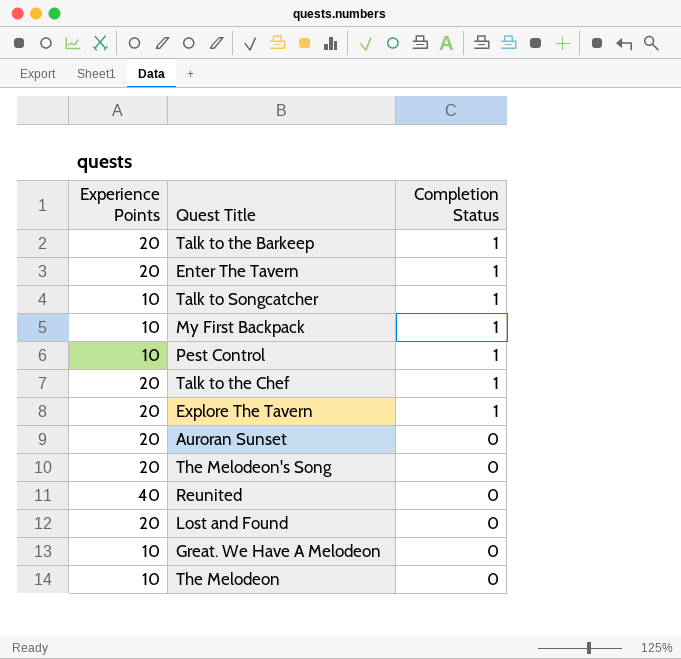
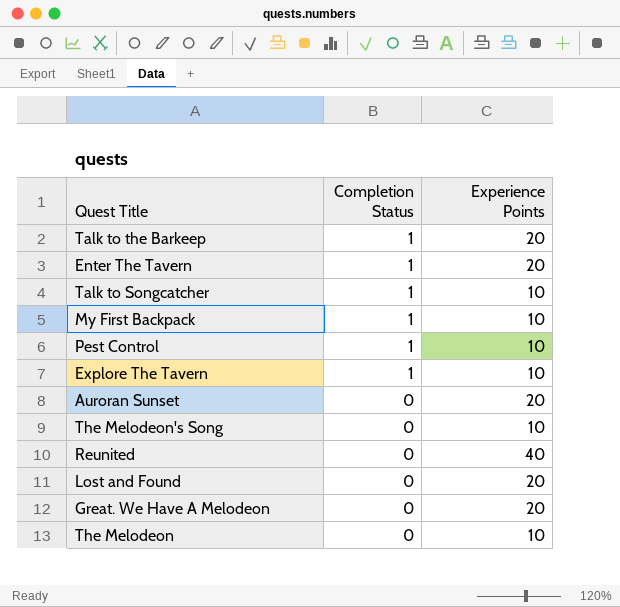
column Experience Points | position: 1 -> 3
row Talk to the Chef: 20 | 1 -> none
Explore The Tavern | Experience Points: 20 -> 10
The Melodeon's Song | Experience Points: 20 -> 10
Great. We Have A Melodeon | Experience Points: 10 -> 20

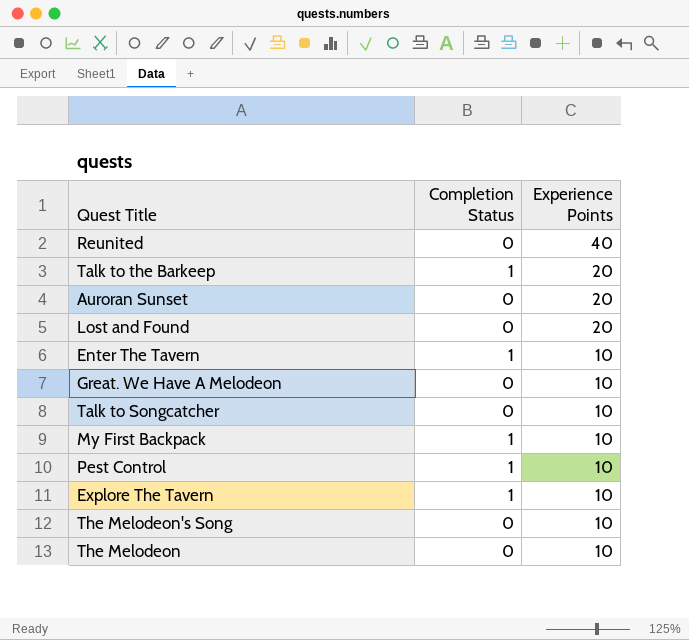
row order: Completion Status descending -> Experience Points descending
Enter The Tavern | Experience Points: 20 -> 10
Great. We Have A Melodeon | Experience Points: 20 -> 10
Talk to Songcatcher | Completion Status: 1 -> 0

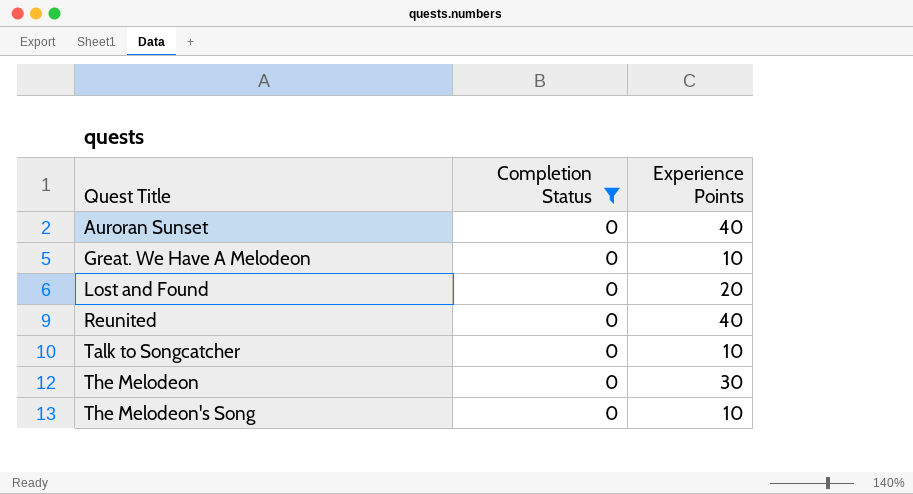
filter: none -> Completion Status = 0
row order: Experience Points descending -> Quest Title ascending
Auroran Sunset | Experience Points: 20 -> 40
The Melodeon | Experience Points: 10 -> 30

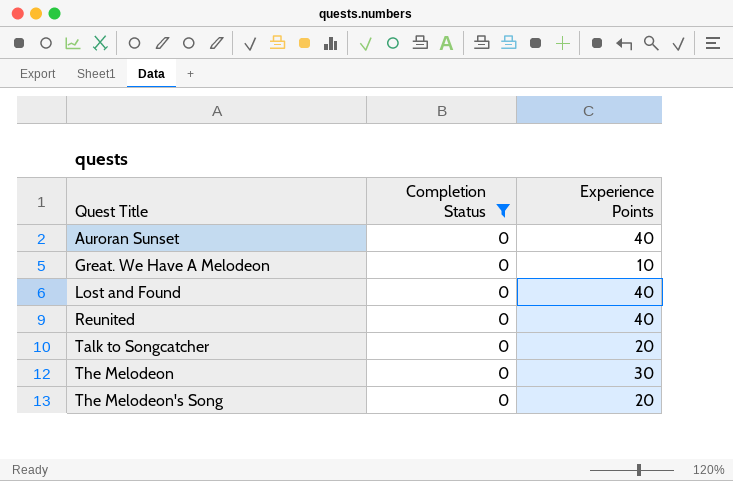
Lost and Found | Experience Points: 20 -> 40
Talk to Songcatcher | Experience Points: 10 -> 20
The Melodeon's Song | Experience Points: 10 -> 20

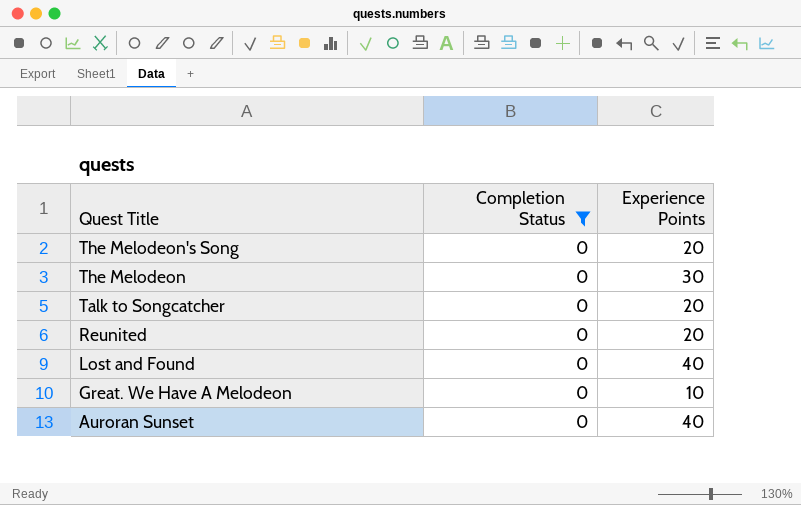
row order: Quest Title ascending -> Quest Title descending
Reunited | Experience Points: 40 -> 20

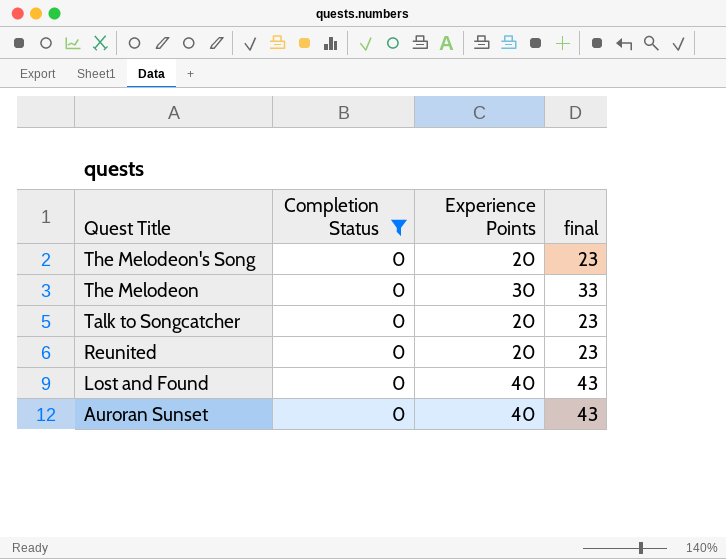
column final | formula: none -> [Experience Points] + 3
row Great. We Have A Melodeon: 0 | 10 -> none

